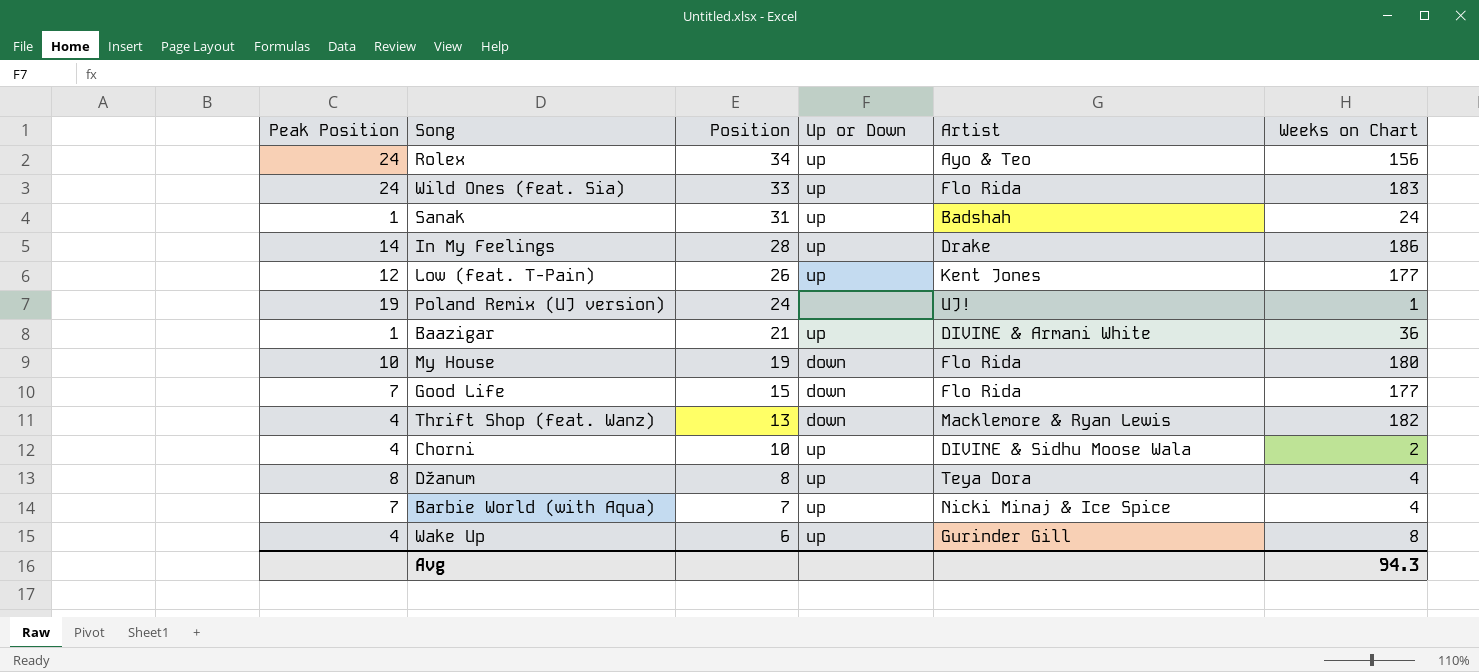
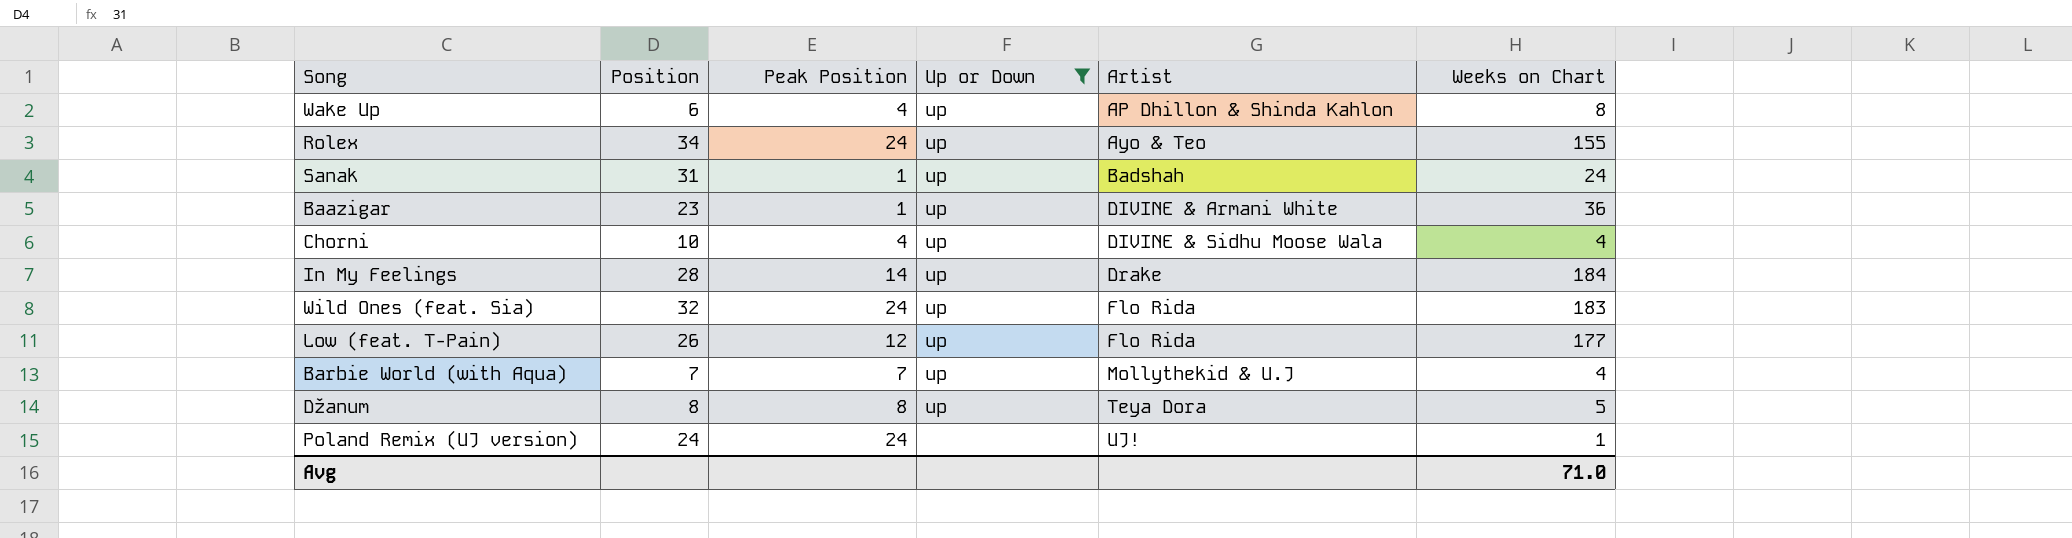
filter: none -> Up or Down != down
row order: Position descending -> Artist ascending
column Peak Position | position: 1 -> 3
Wake Up | Artist: Gurinder Gill -> AP Dhillon & Shinda Kahlon
Rolex | Weeks on Chart: 156 -> 155
Baazigar | Position: 21 -> 23
Chorni | Weeks on Chart: 2 -> 4
In My Feelings | Weeks on Chart: 186 -> 184
Wild Ones (feat. Sia) | Position: 33 -> 32
Low (feat. T-Pain) | Artist: Kent Jones -> Flo Rida
Barbie World (with Aqua) | Artist: Nicki Minaj & Ice Spice -> Mollythekid & U.J
Džanum | Weeks on Chart: 4 -> 5
Poland Remix (UJ version) | Peak Position: 19 -> 24
Avg | Weeks on Chart: 94.3 -> 71.0

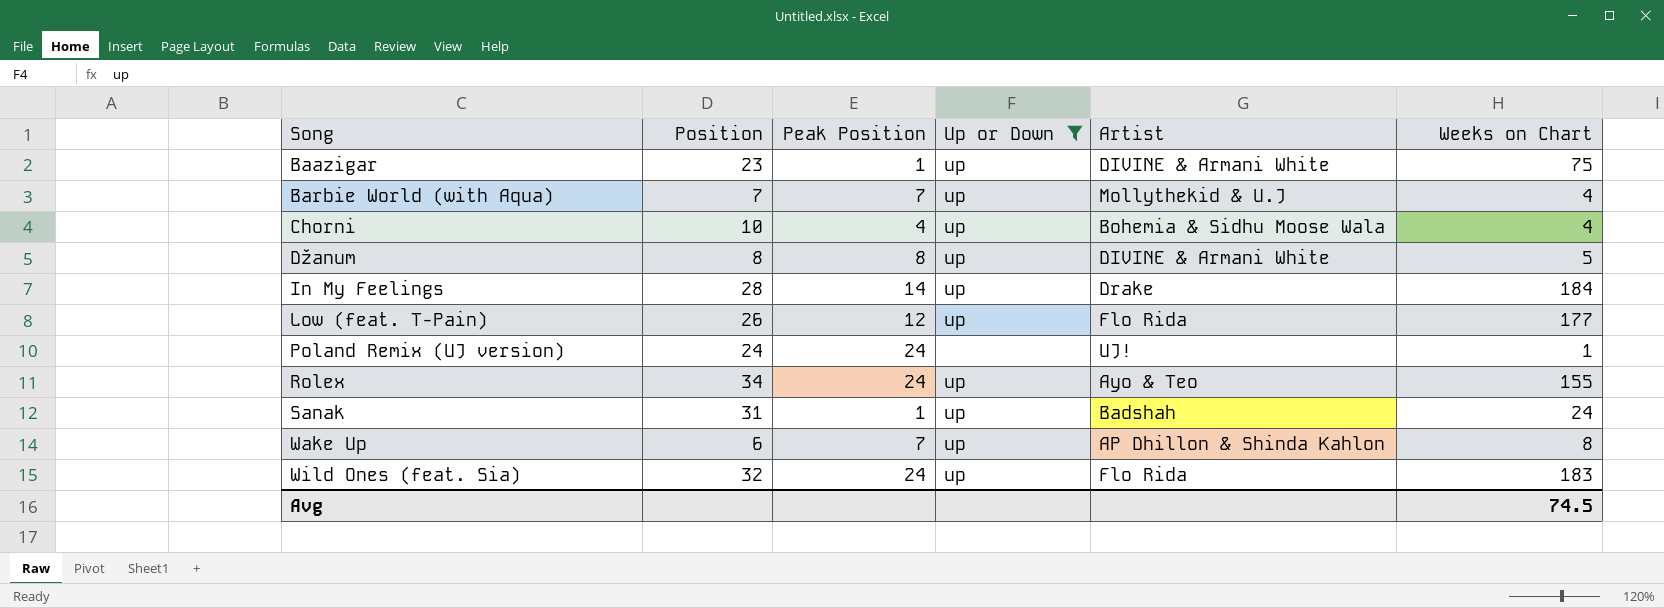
row order: Artist ascending -> Song ascending
Baazigar | Weeks on Chart: 36 -> 75
Chorni | Artist: DIVINE & Sidhu Moose Wala -> Bohemia & Sidhu Moose Wala
Džanum | Artist: Teya Dora -> DIVINE & Armani White
Wake Up | Peak Position: 4 -> 7
Avg | Weeks on Chart: 71.0 -> 74.5

